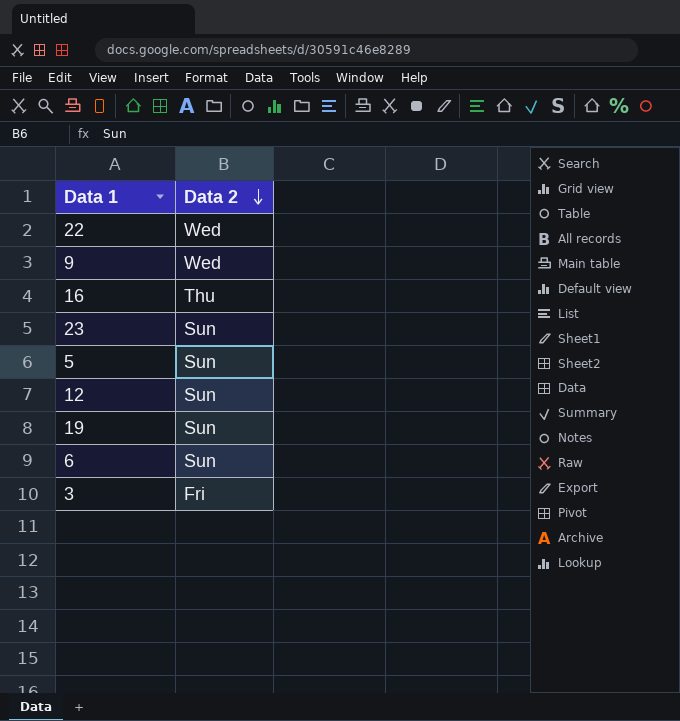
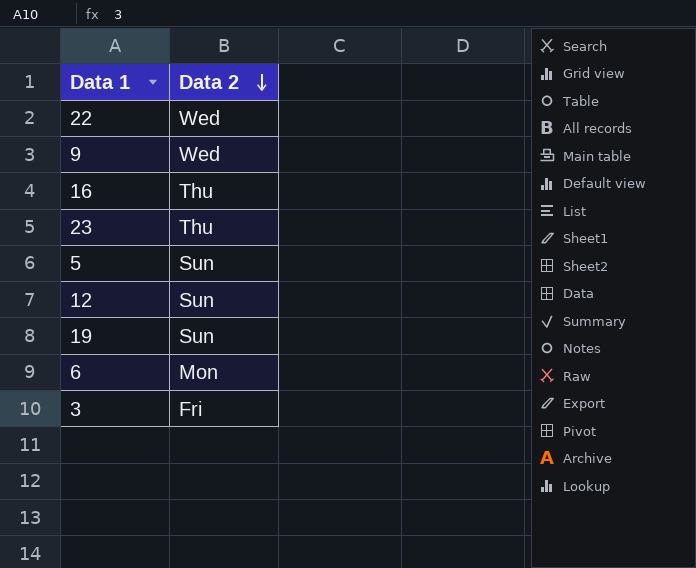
23 | Data 2: Sun -> Thu
6 | Data 2: Sun -> Mon

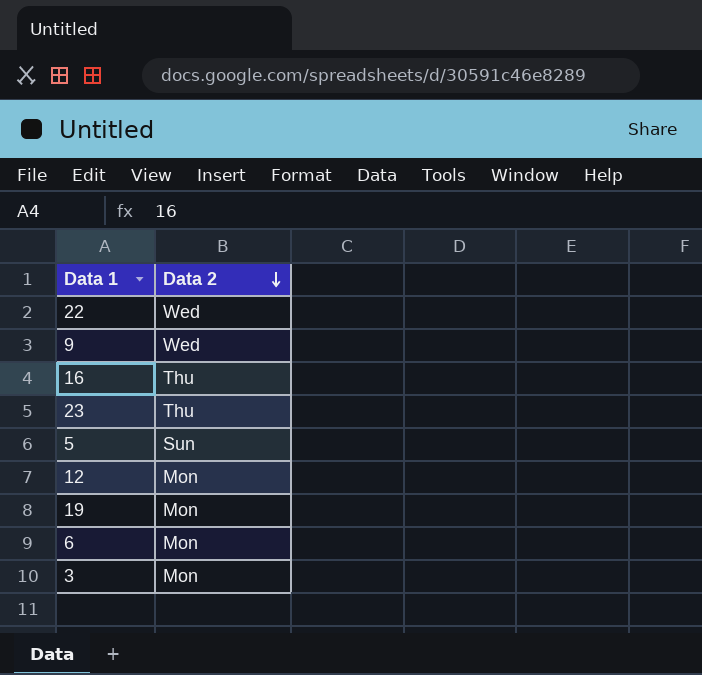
12 | Data 2: Sun -> Mon
19 | Data 2: Sun -> Mon
3 | Data 2: Fri -> Mon

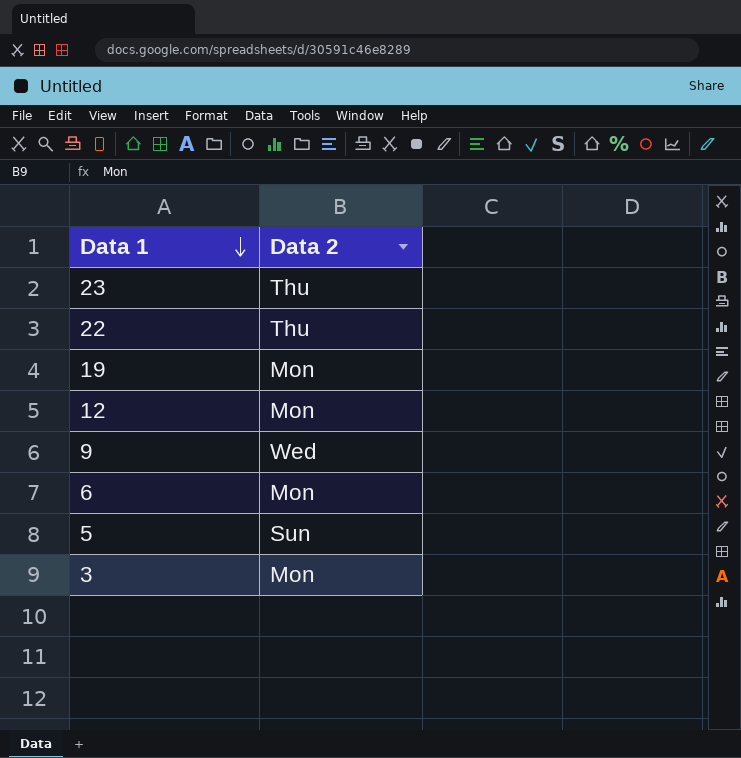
row order: Data 2 descending -> Data 1 descending
row 16: Thu -> none
22 | Data 2: Wed -> Thu

